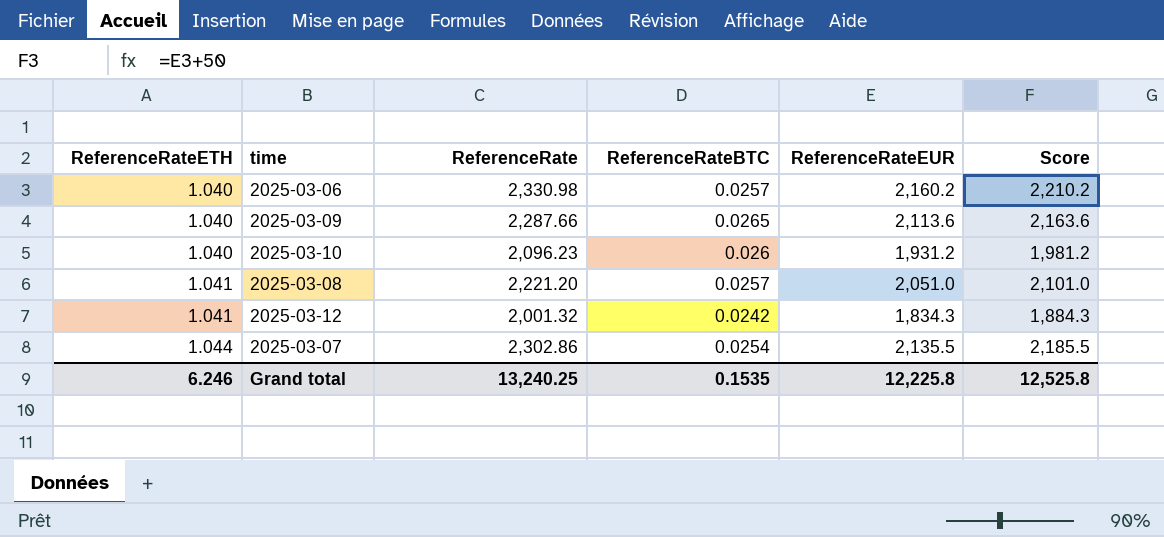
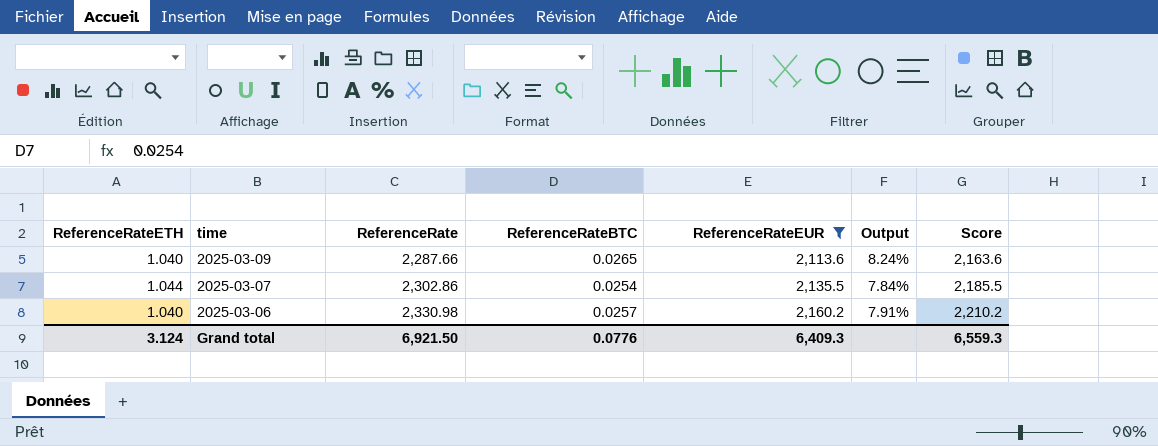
filter: none -> ReferenceRateEUR >= 2,113.6
row order: ReferenceRateETH ascending -> time descending
column Output | formula: none -> ([ReferenceRate] - [ReferenceRateEUR]) / [ReferenceRateEUR]
Grand total | ReferenceRateETH: 6.246 -> 3.124
Grand total | ReferenceRate: 13,240.25 -> 6,921.50
Grand total | ReferenceRateBTC: 0.1535 -> 0.0776
Grand total | ReferenceRateEUR: 12,225.8 -> 6,409.3
Grand total | Score: 12,525.8 -> 6,559.3

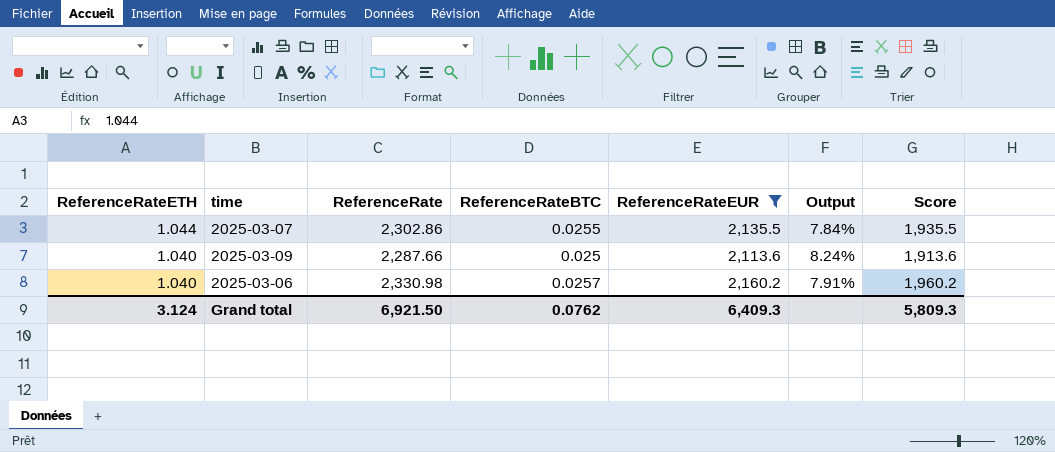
row order: time descending -> ReferenceRateETH descending
column Score | formula: [ReferenceRateEUR] + 50 -> [ReferenceRateEUR] - 200
2025-03-07 | ReferenceRateBTC: 0.0254 -> 0.0255
2025-03-09 | ReferenceRateBTC: 0.0265 -> 0.025
Grand total | ReferenceRateBTC: 0.0776 -> 0.0762
Grand total | Score: 6,559.3 -> 5,809.3

